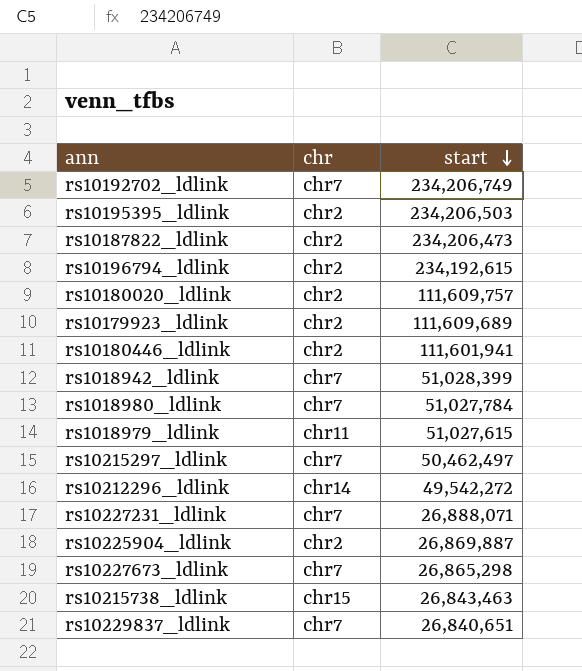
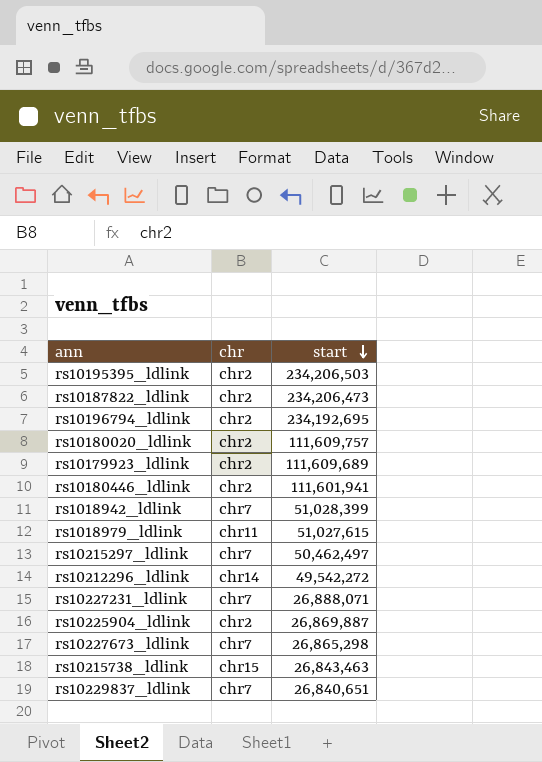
row rs10192702_ldlink: chr7 | 234,206,749 -> none
row rs1018980_ldlink: chr7 | 51,027,784 -> none
rs10196794_ldlink | start: 234,192,615 -> 234,192,695

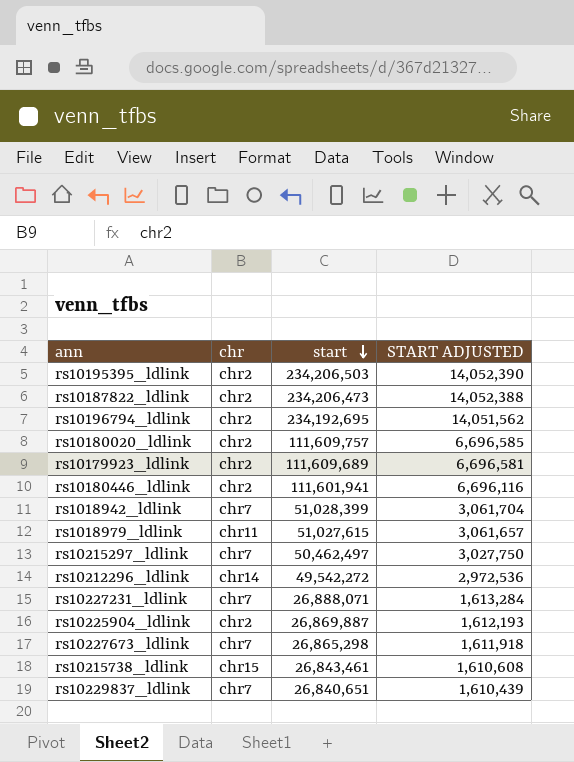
column START ADJUSTED | formula: none -> [start] * 0.06
rs10215738_ldlink | start: 26,843,463 -> 26,843,461

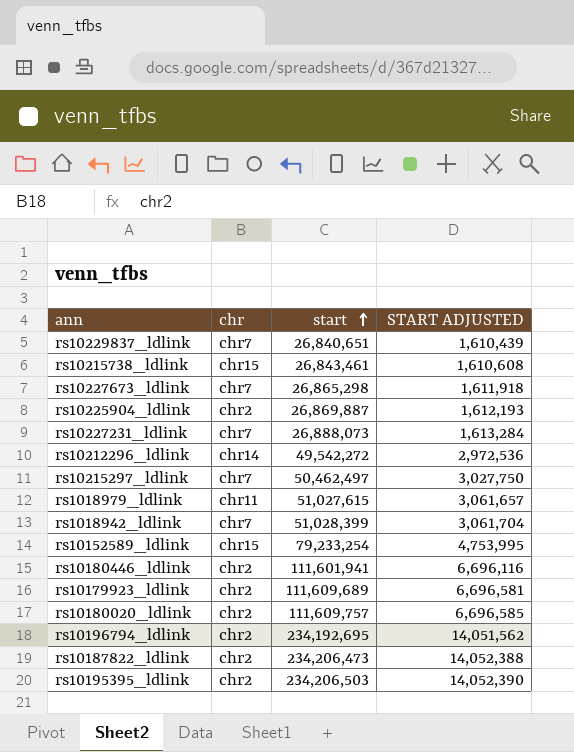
row order: start descending -> start ascending
rs10227231_ldlink | start: 26,888,071 -> 26,888,073
row rs10152589_ldlink: none -> chr15 | 79,233,254 | 4,753,995

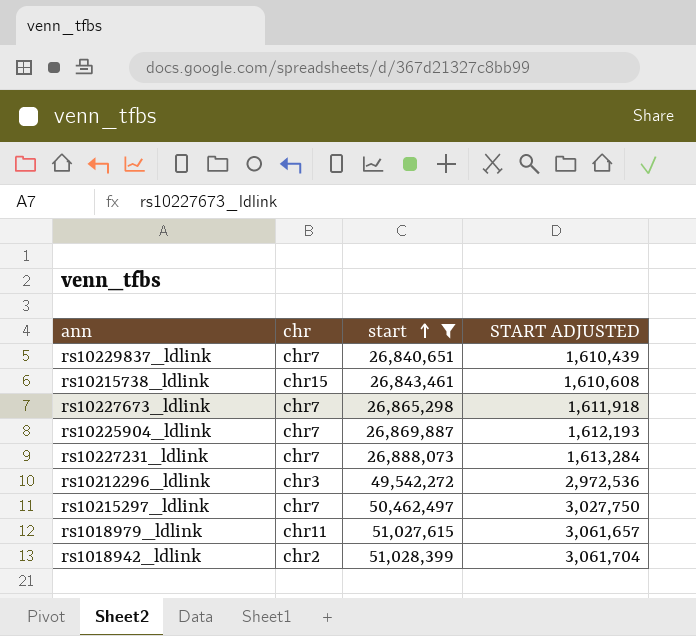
filter: none -> start <= 51,028,399
rs10225904_ldlink | chr: chr2 -> chr7
rs10212296_ldlink | chr: chr14 -> chr3
rs1018942_ldlink | chr: chr7 -> chr2

